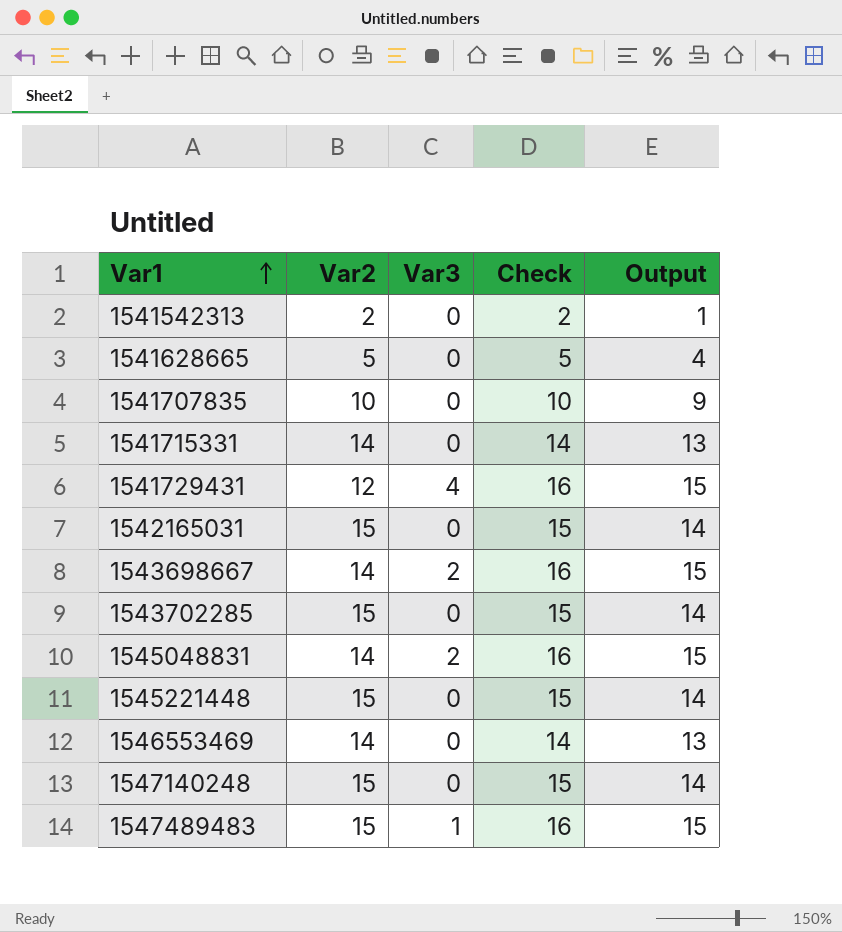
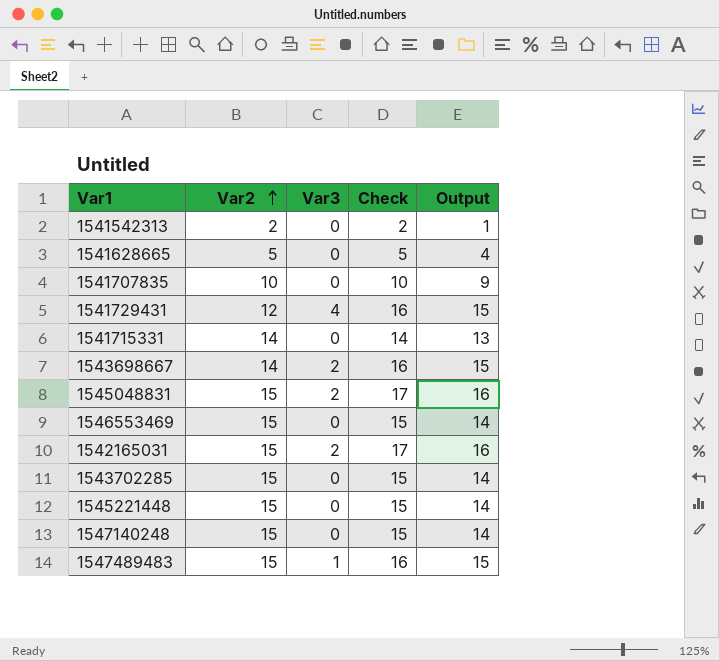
row order: Var1 ascending -> Var2 ascending
1545048831 | Var2: 14 -> 15
1545048831 | Check: 16 -> 17
1545048831 | Output: 15 -> 16
1546553469 | Var2: 14 -> 15
1546553469 | Check: 14 -> 15
1546553469 | Output: 13 -> 14
1542165031 | Var3: 0 -> 2
1542165031 | Check: 15 -> 17
1542165031 | Output: 14 -> 16

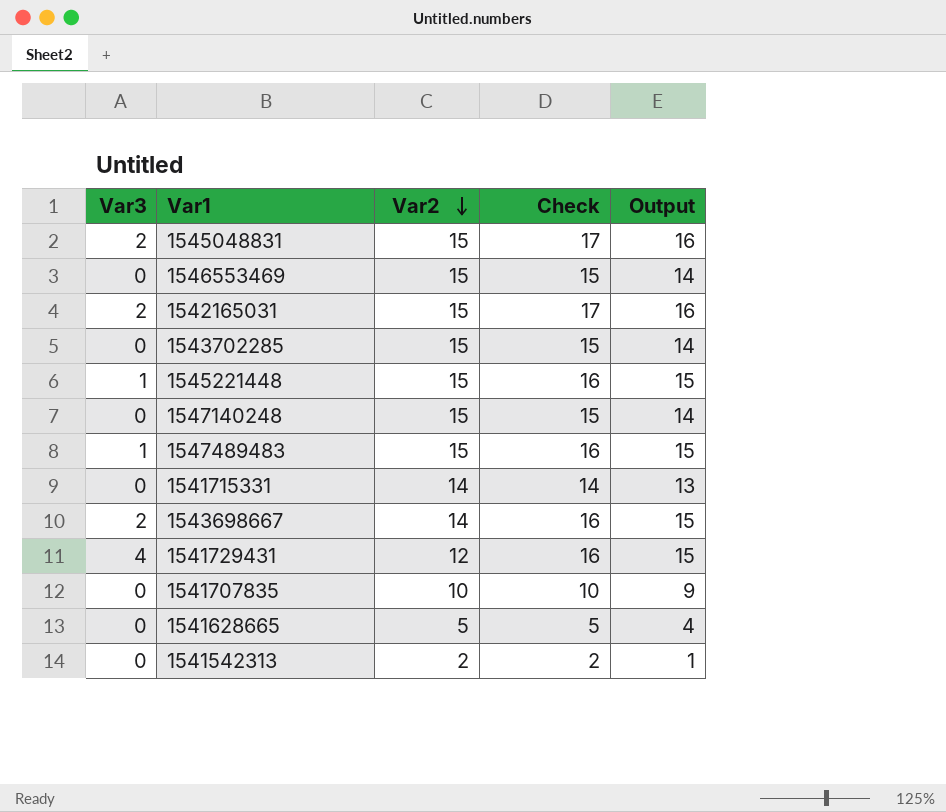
row order: Var2 ascending -> Var2 descending
column Var3 | position: 3 -> 1
1545221448 | Var3: 0 -> 1
1545221448 | Check: 15 -> 16
1545221448 | Output: 14 -> 15

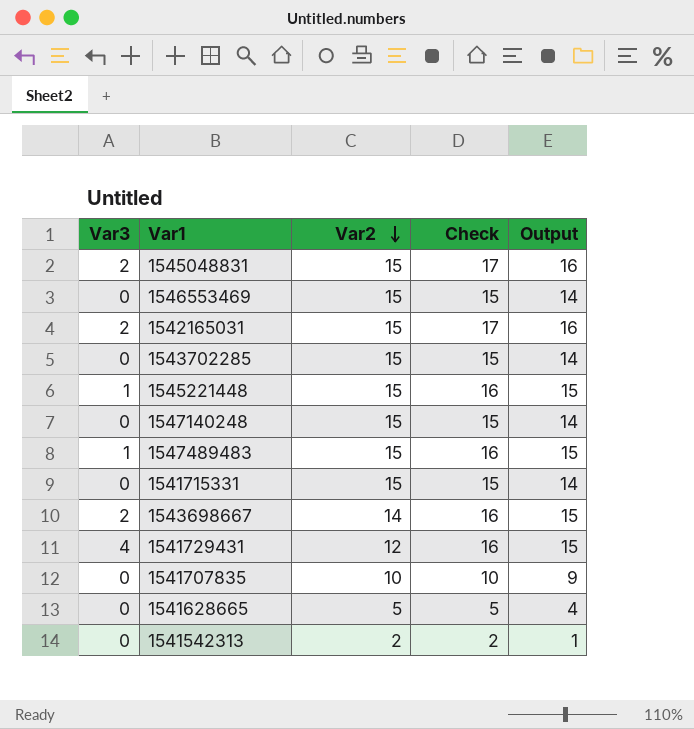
1541715331 | Var2: 14 -> 15
1541715331 | Check: 14 -> 15
1541715331 | Output: 13 -> 14

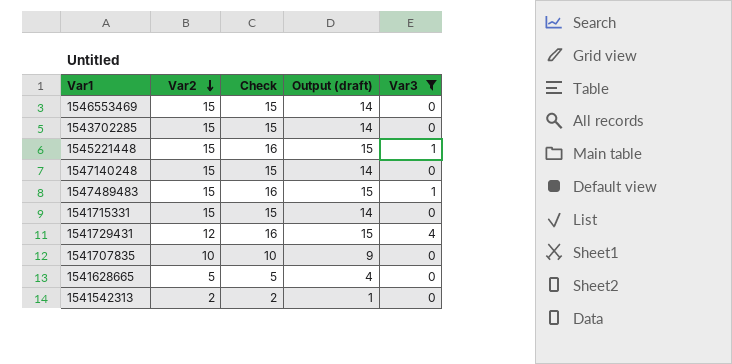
filter: none -> Var3 != 2
column name: Output -> Output (draft)
column Var3 | position: 1 -> 5

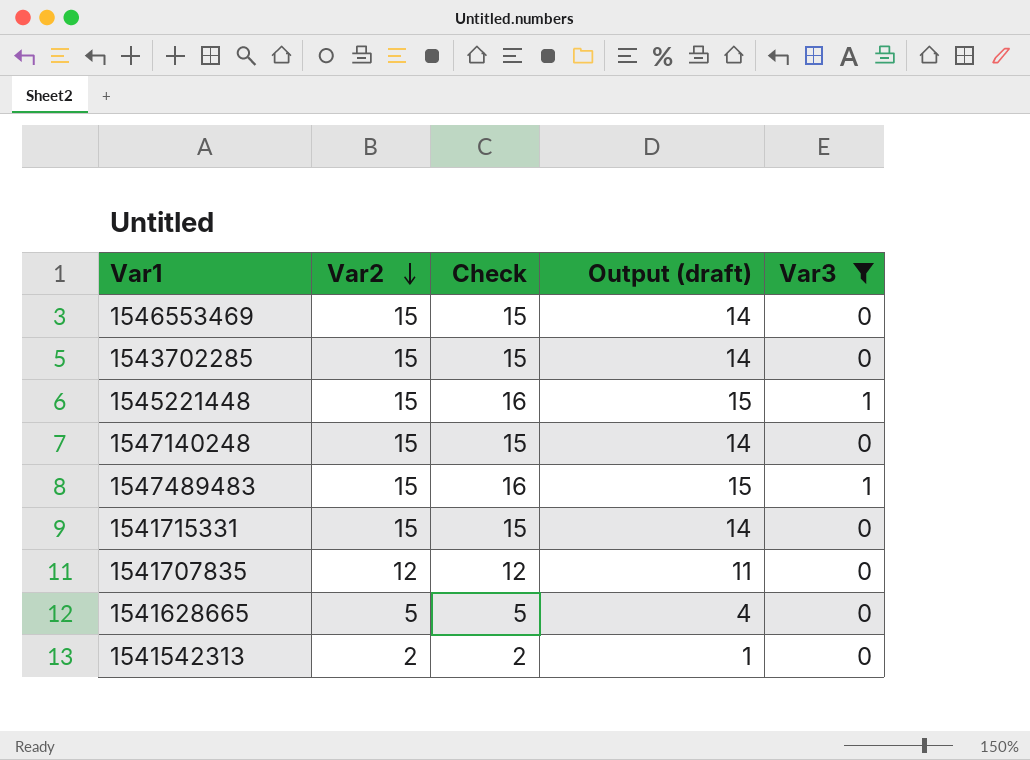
row 1541729431: 12 | 16 | 15 | 4 -> none
1541707835 | Var2: 10 -> 12
1541707835 | Check: 10 -> 12
1541707835 | Output (draft): 9 -> 11

